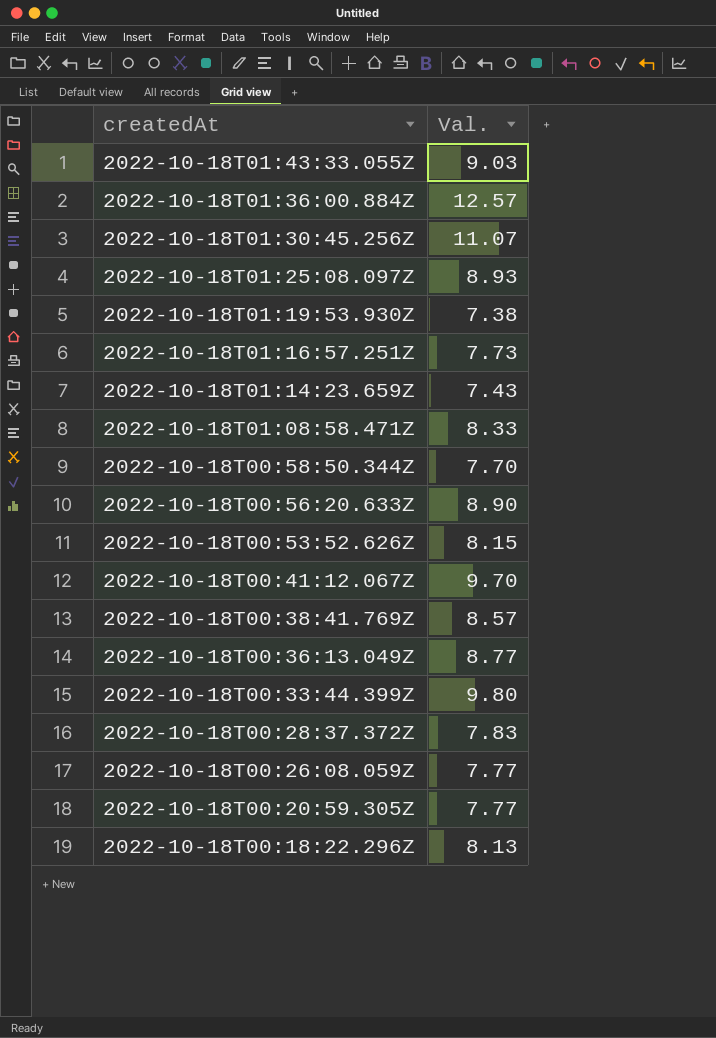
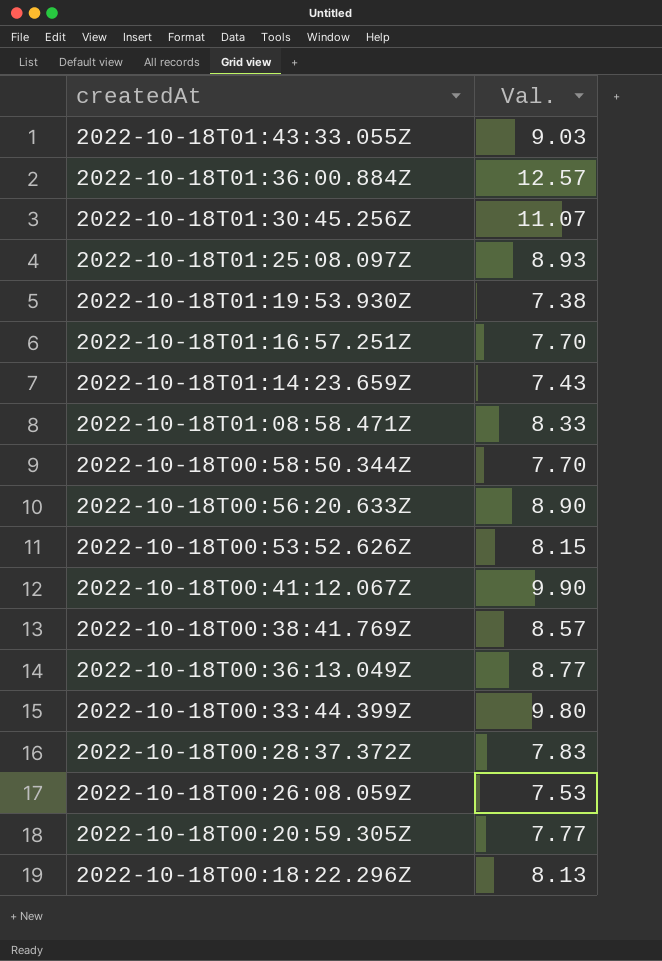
2022-10-18T01:16:57.251Z | Val.: 7.73 -> 7.70
2022-10-18T00:41:12.067Z | Val.: 9.70 -> 9.90
2022-10-18T00:26:08.059Z | Val.: 7.77 -> 7.53

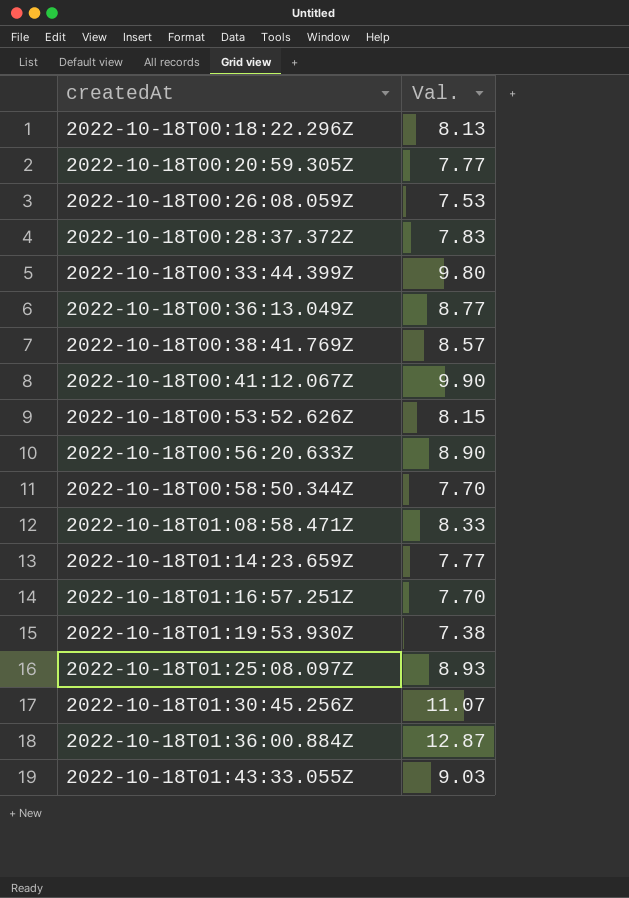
row order: createdAt descending -> createdAt ascending
2022-10-18T01:14:23.659Z | Val.: 7.43 -> 7.77
2022-10-18T01:36:00.884Z | Val.: 12.57 -> 12.87

